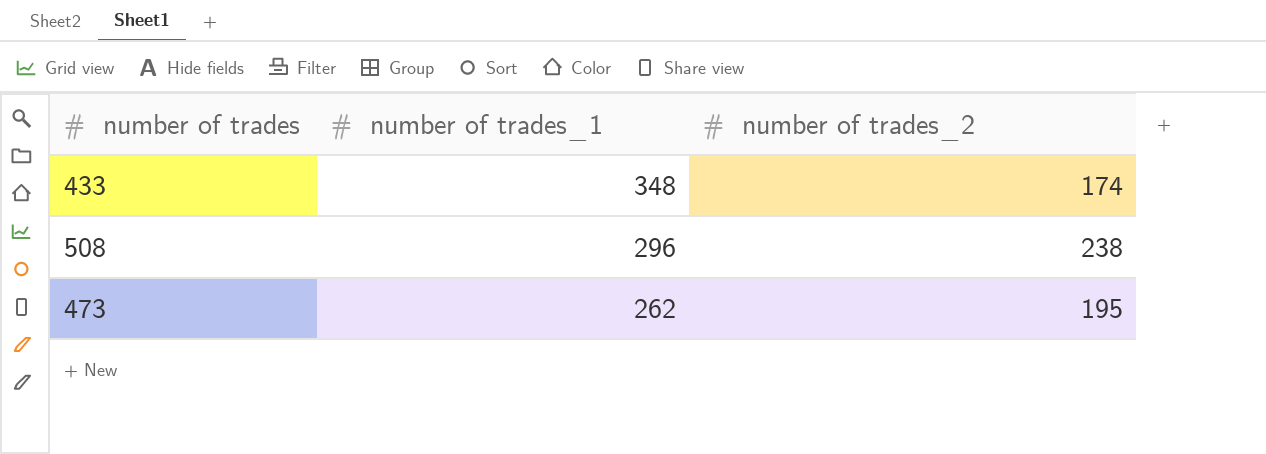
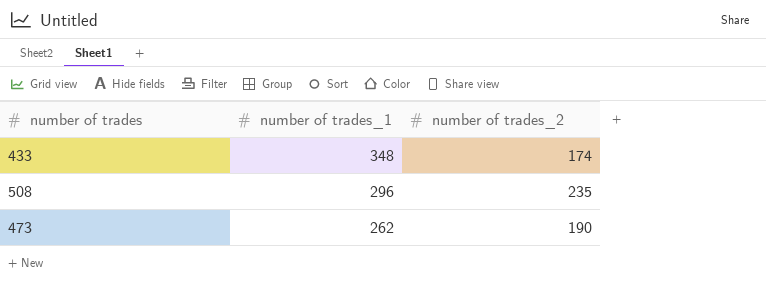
508 | number of trades_2: 238 -> 235
473 | number of trades_2: 195 -> 190

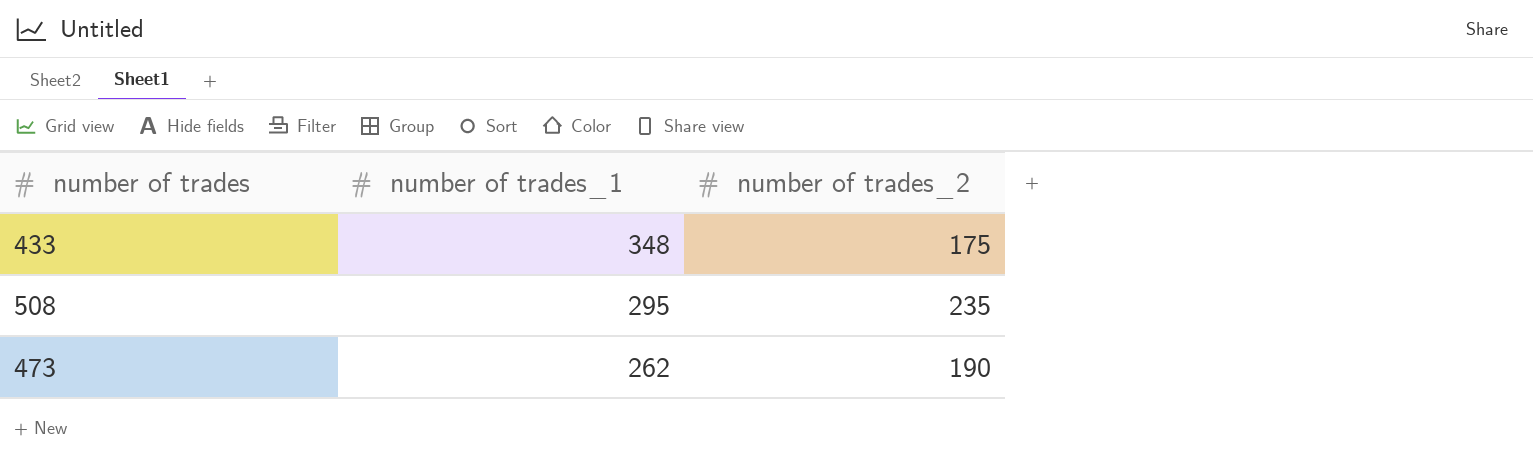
433 | number of trades_2: 174 -> 175
508 | number of trades_1: 296 -> 295

